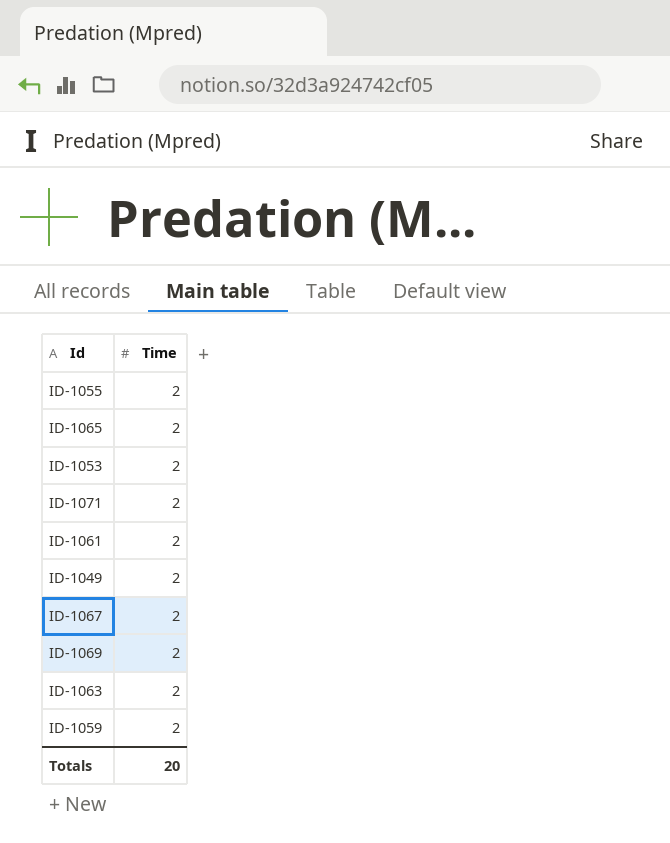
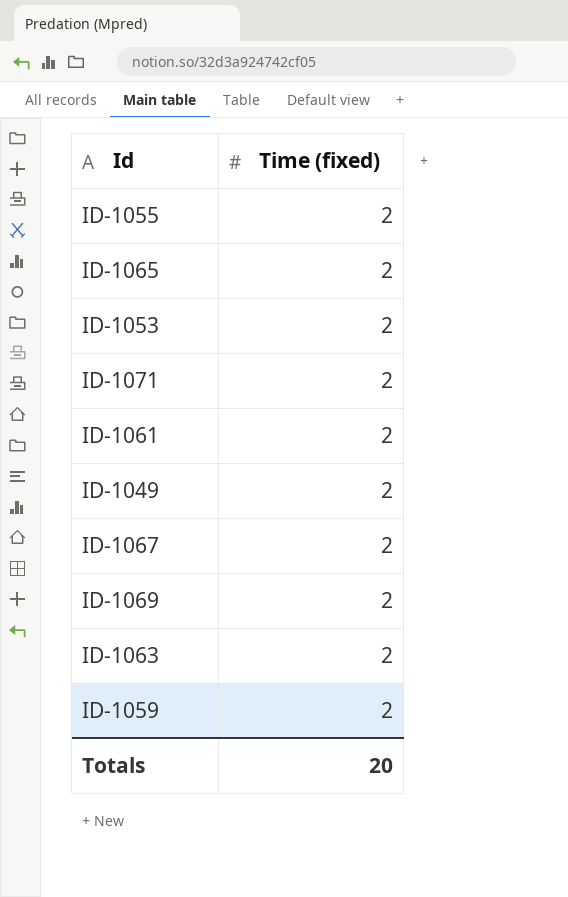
column name: Time -> Time (fixed)

